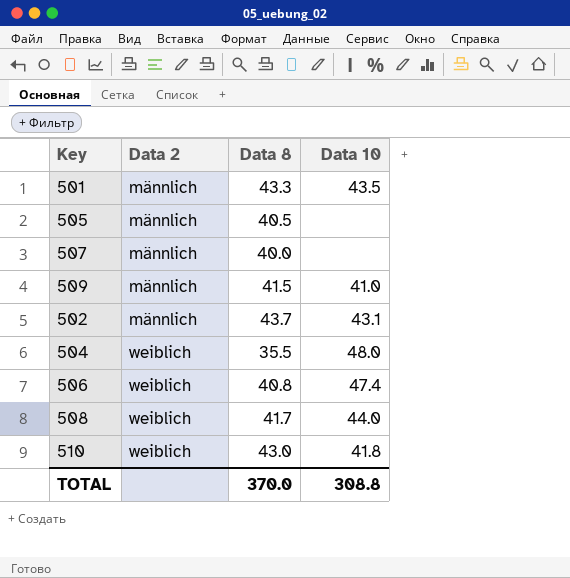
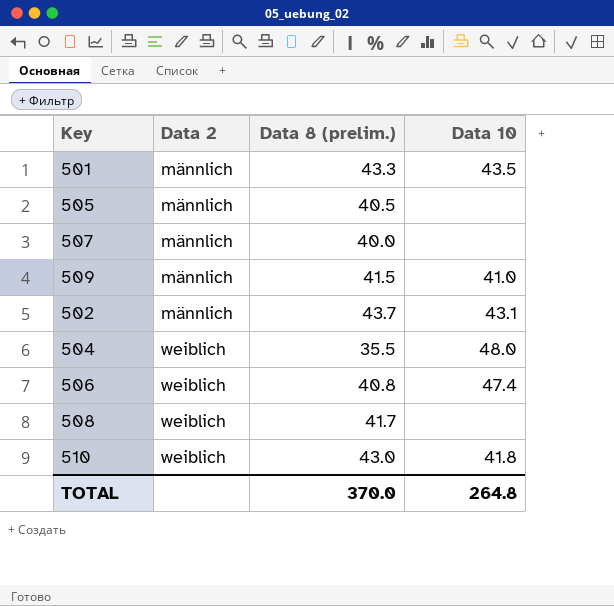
column name: Data 8 -> Data 8 (prelim.)
508 | Data 10: 44.0 -> none
TOTAL | Data 10: 308.8 -> 264.8

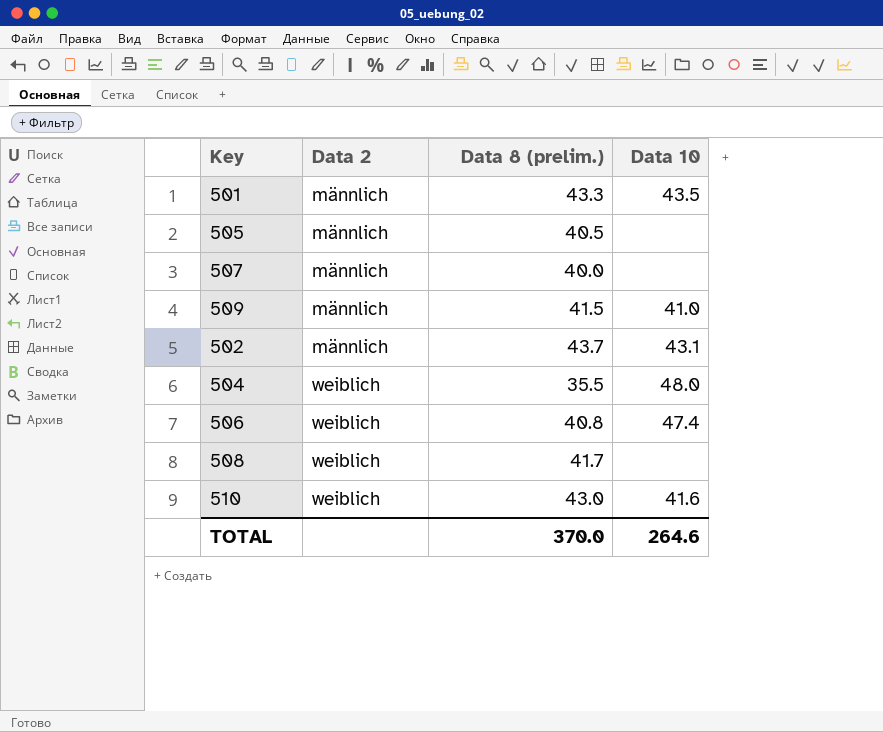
510 | Data 10: 41.8 -> 41.6
TOTAL | Data 10: 264.8 -> 264.6

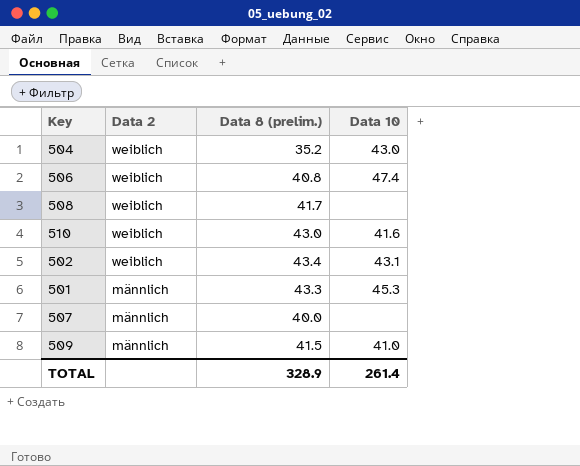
row order: Data 2 ascending -> Data 2 descending
row 505: männlich | 40.5 | none -> none
504 | Data 8 (prelim.): 35.5 -> 35.2
504 | Data 10: 48.0 -> 43.0
502 | Data 2: männlich -> weiblich
502 | Data 8 (prelim.): 43.7 -> 43.4
501 | Data 10: 43.5 -> 45.3
TOTAL | Data 8 (prelim.): 370.0 -> 328.9
TOTAL | Data 10: 264.6 -> 261.4

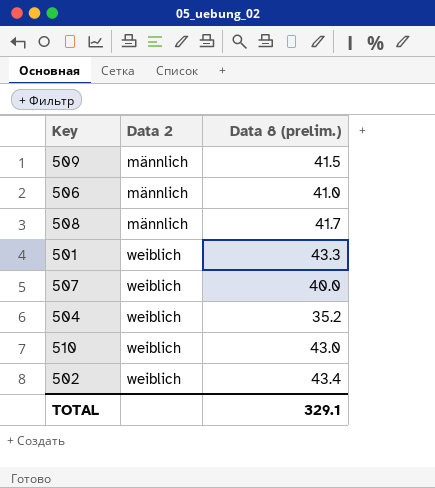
row order: Data 2 descending -> Data 2 ascending
column Data 10 | position: 4 -> none
506 | Data 2: weiblich -> männlich
506 | Data 8 (prelim.): 40.8 -> 41.0
508 | Data 2: weiblich -> männlich
501 | Data 2: männlich -> weiblich
507 | Data 2: männlich -> weiblich
TOTAL | Data 8 (prelim.): 328.9 -> 329.1

